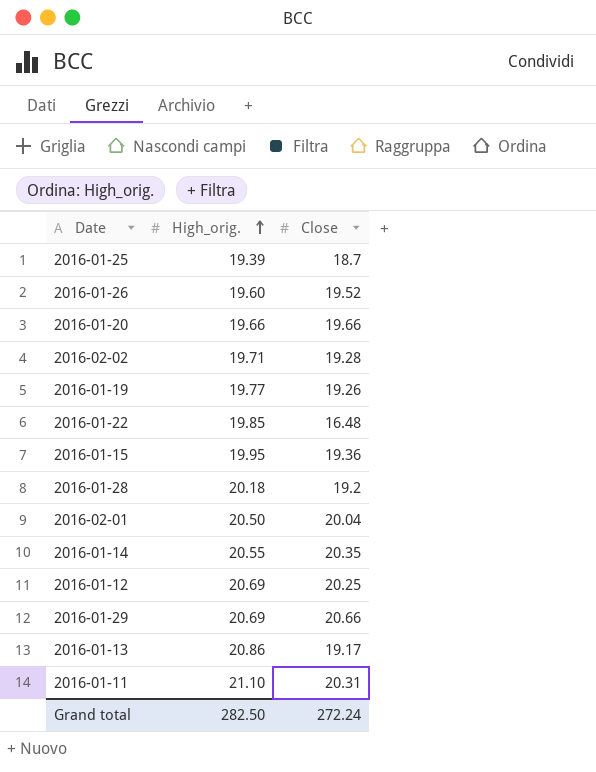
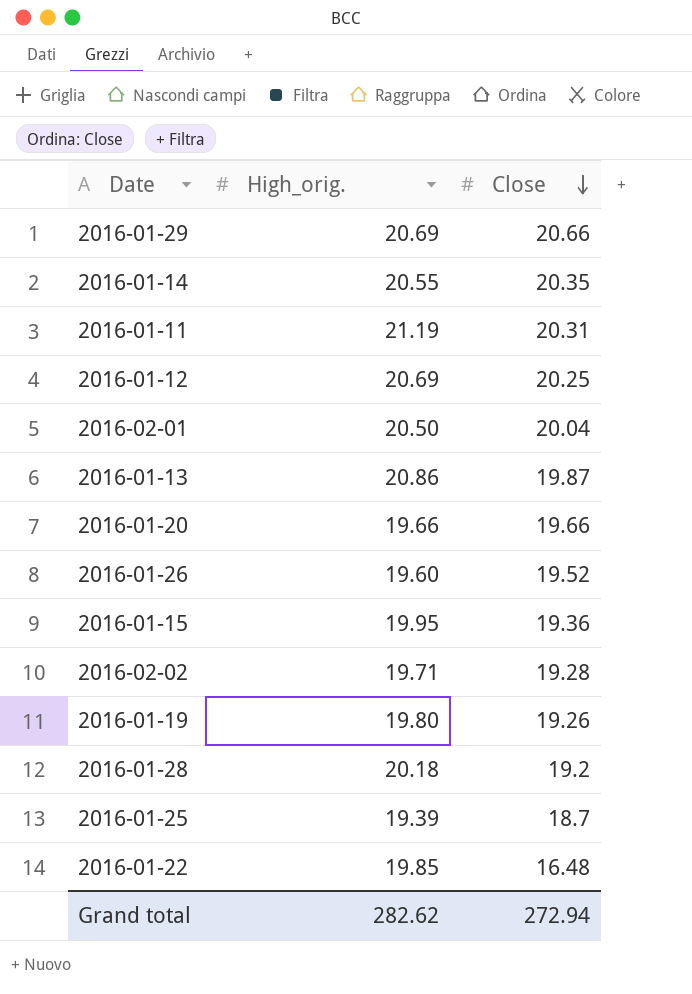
row order: High_orig. ascending -> Close descending
2016-01-11 | High_orig.: 21.10 -> 21.19
2016-01-13 | Close: 19.17 -> 19.87
2016-01-19 | High_orig.: 19.77 -> 19.80
Grand total | High_orig.: 282.50 -> 282.62
Grand total | Close: 272.24 -> 272.94

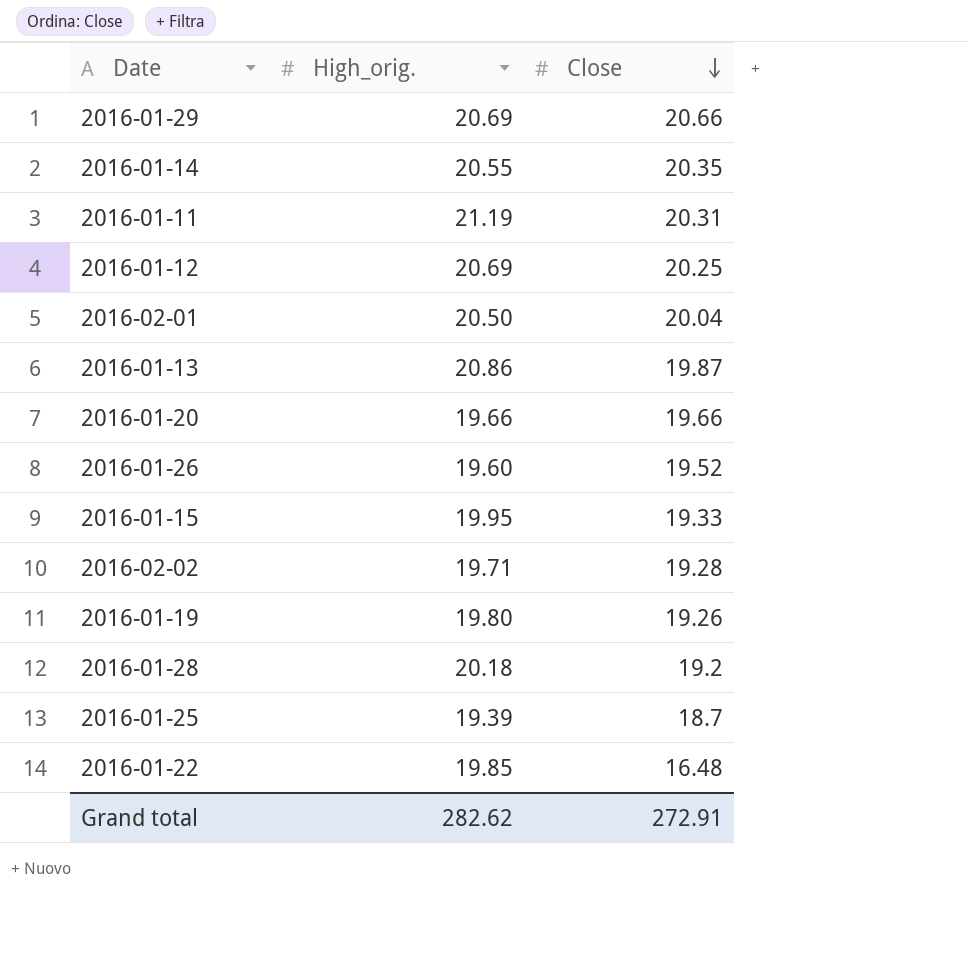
2016-01-15 | Close: 19.36 -> 19.33
Grand total | Close: 272.94 -> 272.91

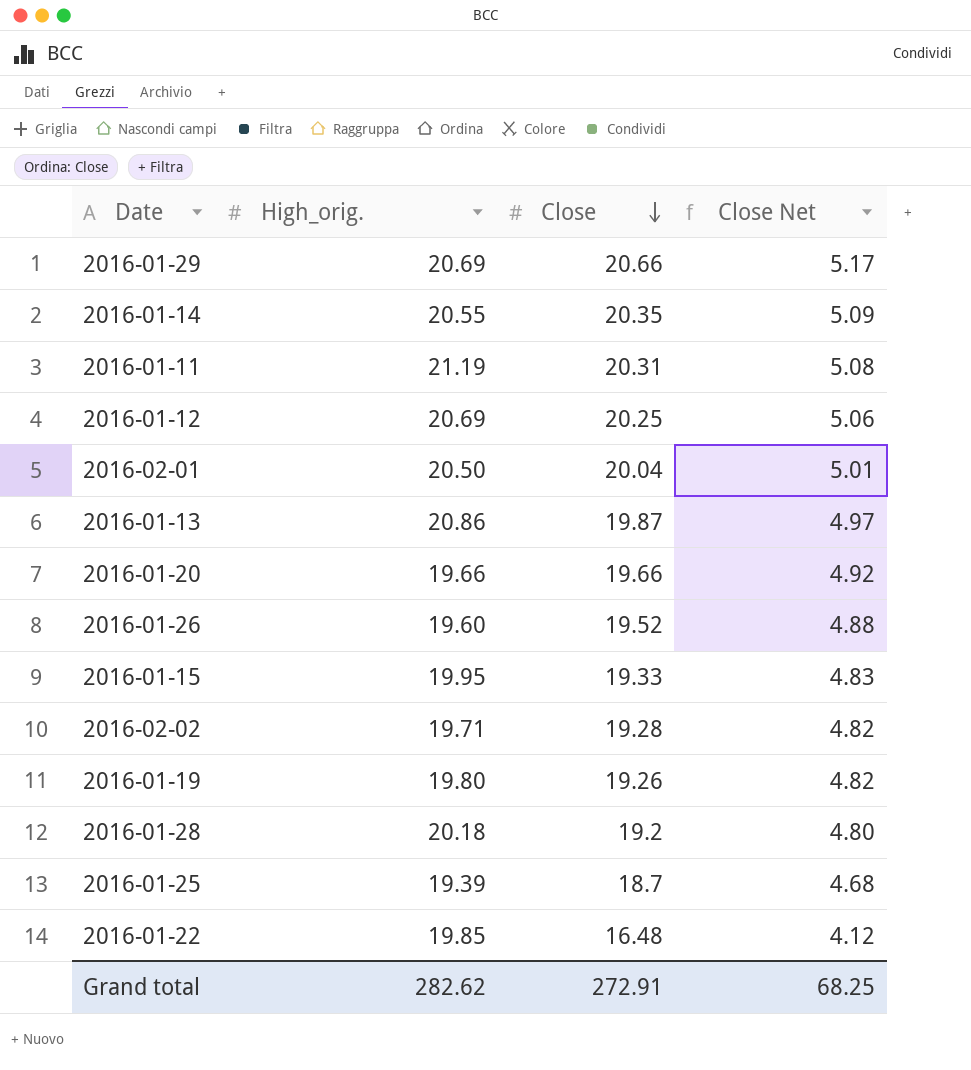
column Close Net | formula: none -> [Close] * 0.25

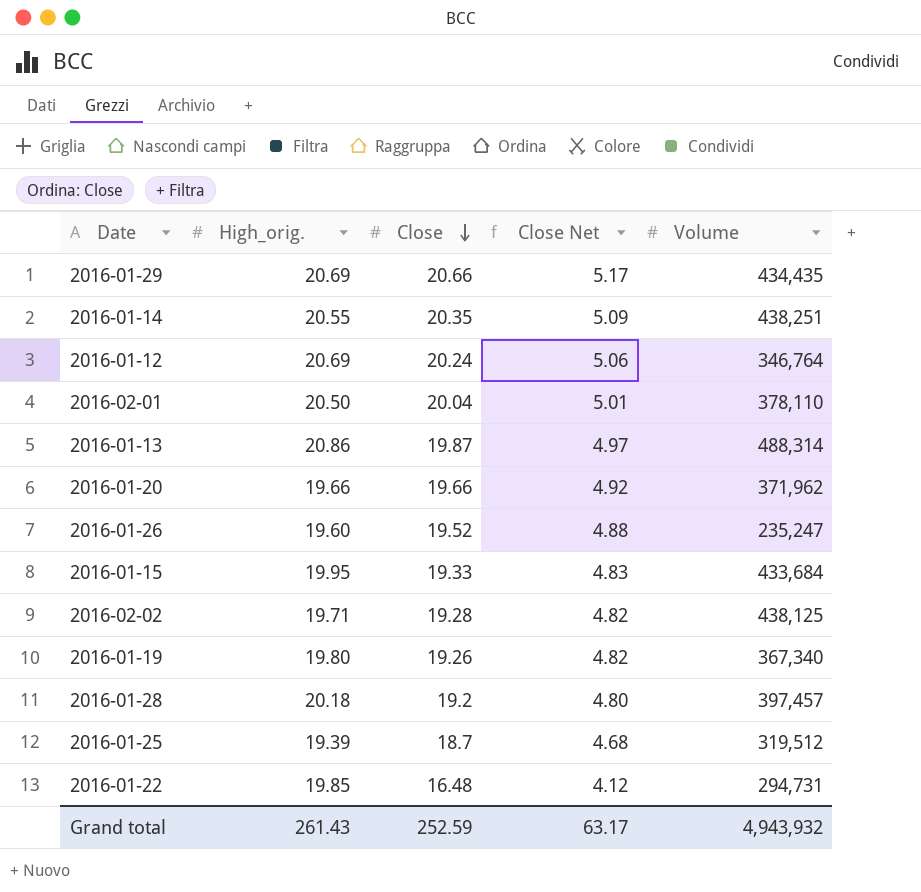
column Volume | position: none -> 5
row 2016-01-11: 21.19 | 20.31 | 5.08 -> none
2016-01-12 | Close: 20.25 -> 20.24
Grand total | High_orig.: 282.62 -> 261.43
Grand total | Close: 272.91 -> 252.59
Grand total | Close Net: 68.25 -> 63.17

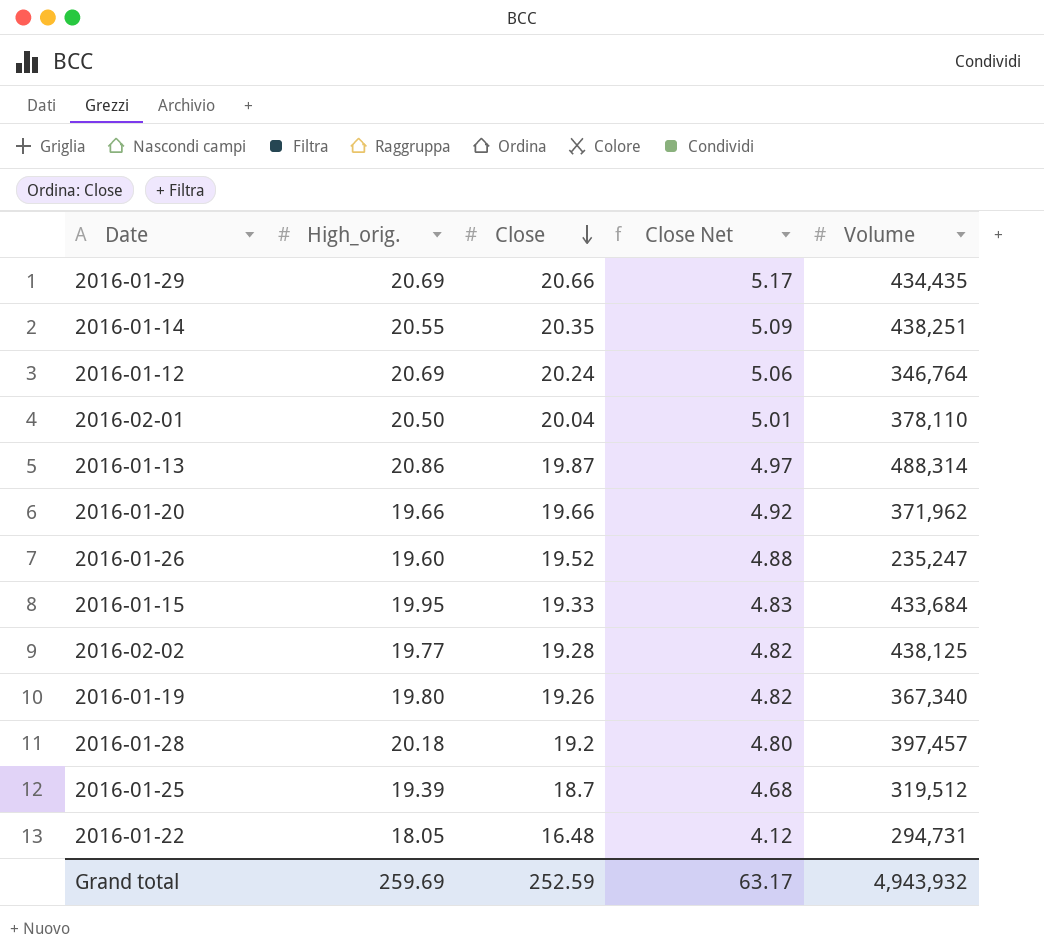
2016-02-02 | High_orig.: 19.71 -> 19.77
2016-01-22 | High_orig.: 19.85 -> 18.05
Grand total | High_orig.: 261.43 -> 259.69

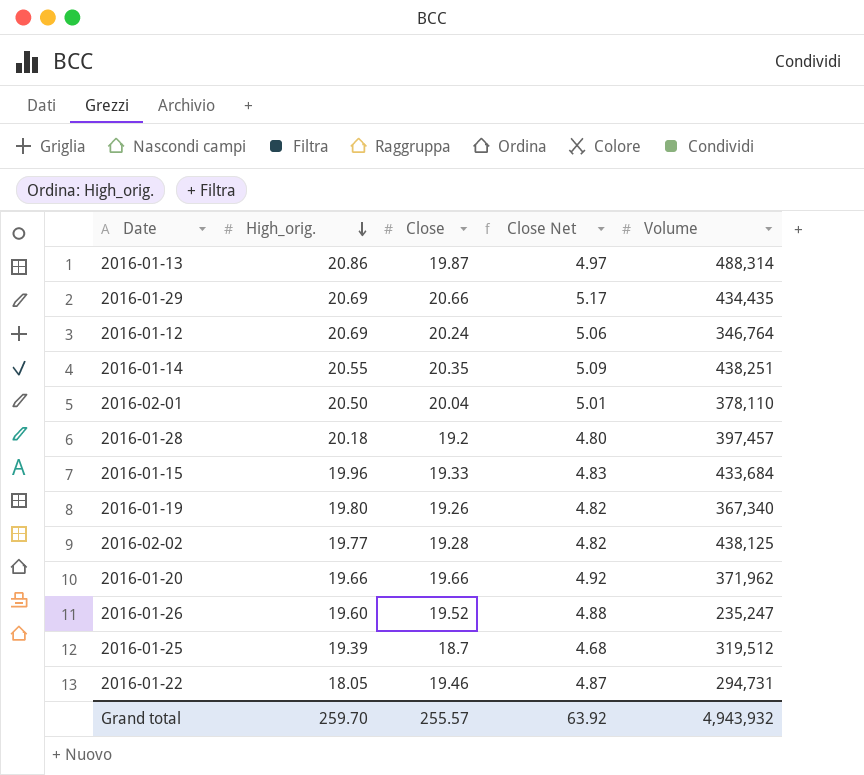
row order: Close descending -> High_orig. descending
2016-01-15 | High_orig.: 19.95 -> 19.96
2016-01-22 | Close: 16.48 -> 19.46
2016-01-22 | Close Net: 4.12 -> 4.87
Grand total | High_orig.: 259.69 -> 259.70
Grand total | Close: 252.59 -> 255.57
Grand total | Close Net: 63.17 -> 63.92

